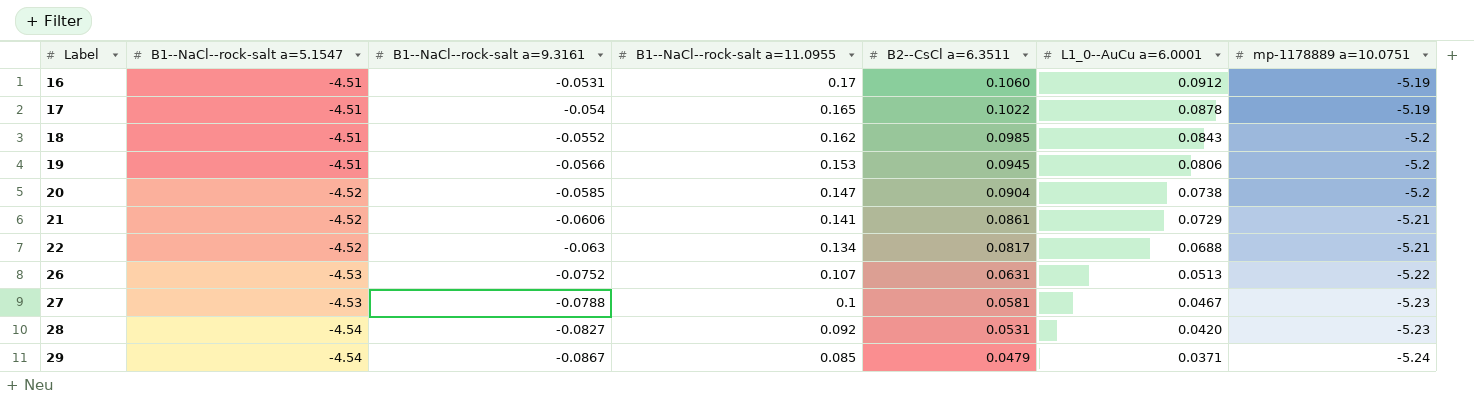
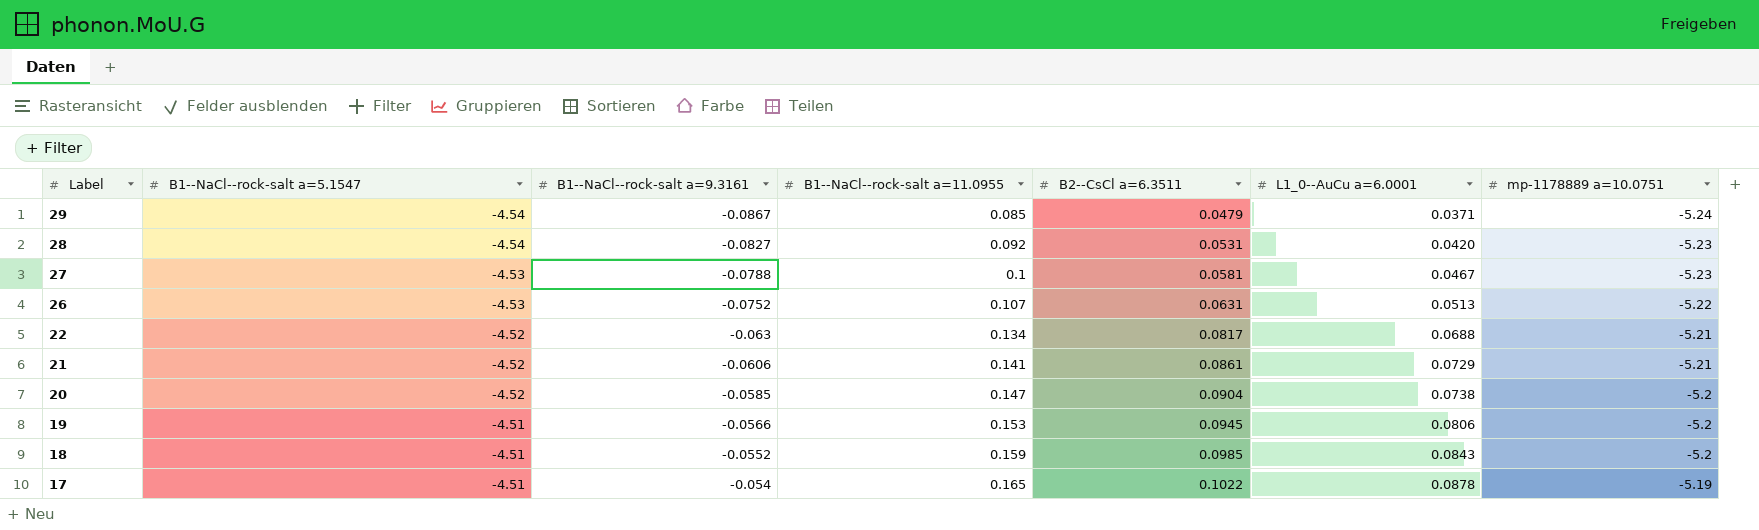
row order: Label ascending -> Label descending
row 16: -4.51 | -0.0531 | 0.17 | 0.1060 | 0.0912 | -5.19 -> none
18 | B1--NaCl--rock-salt a=11.0955: 0.162 -> 0.159

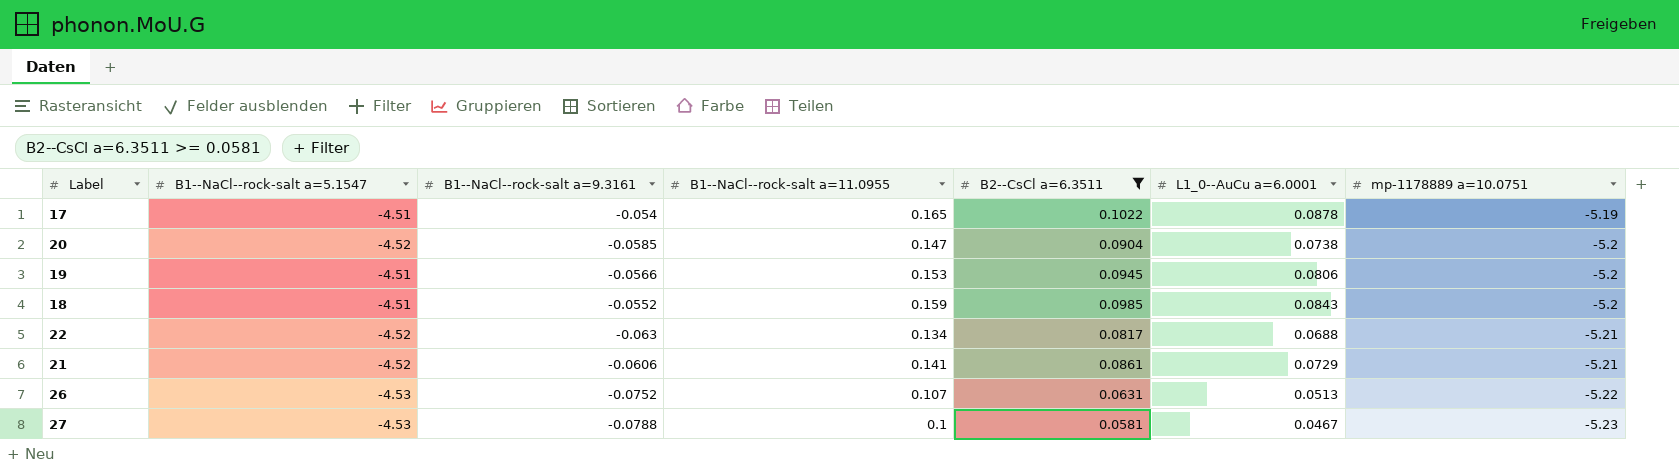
filter: none -> B2--CsCl a=6.3511 >= 0.0581
row order: Label descending -> mp-1178889 a=10.0751 descending

